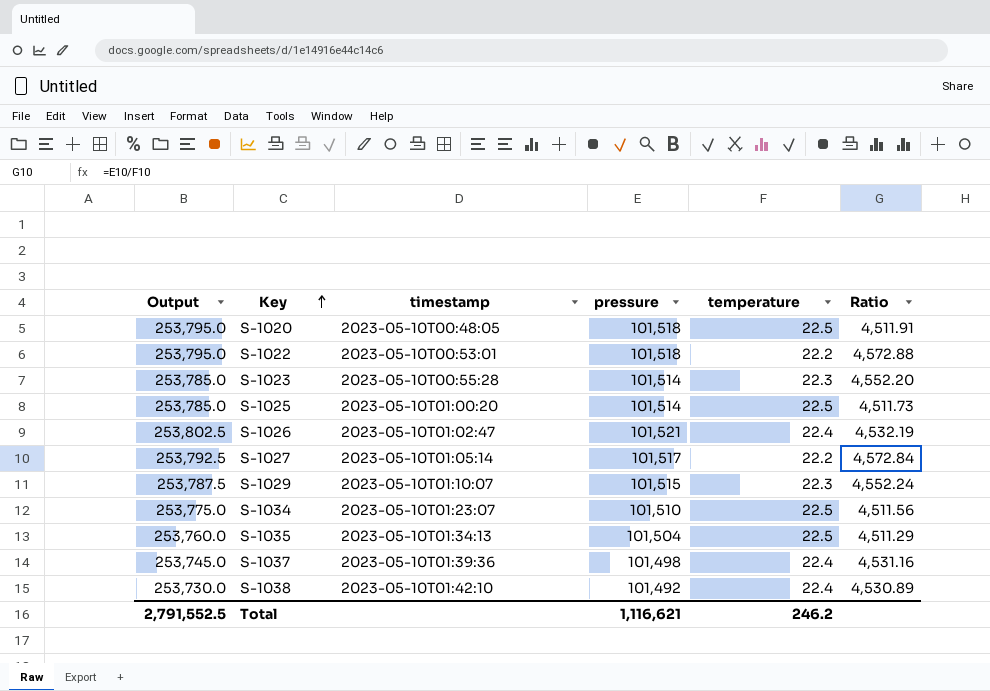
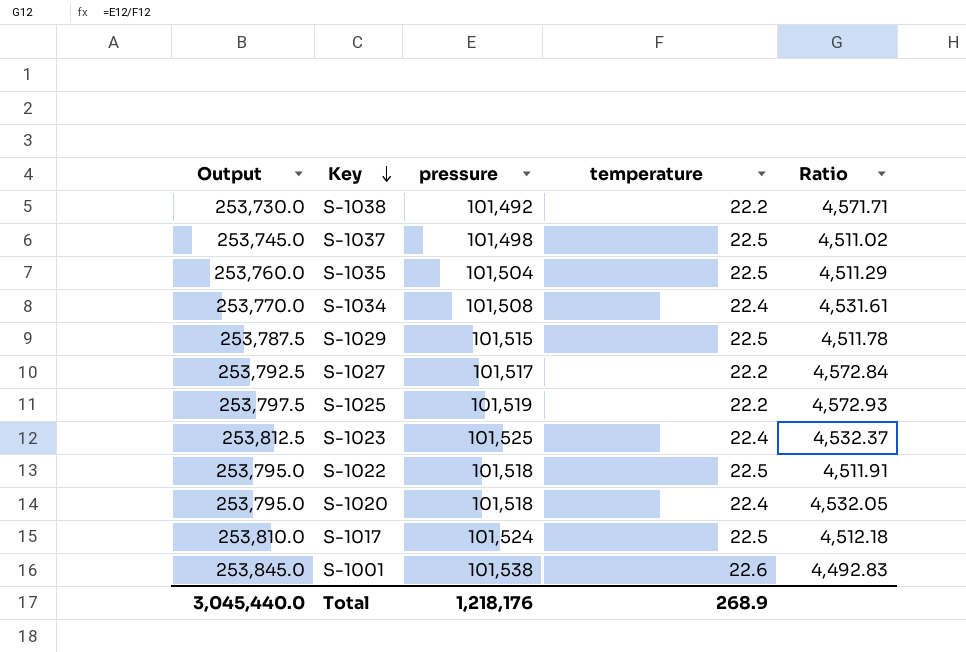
row order: Key ascending -> Key descending
column timestamp | position: 3 -> none
row S-1026: 253,802.5 | 2023-05-10T01:02:47 | 101,521 | 22.4 | 4,532.19 -> none
S-1038 | temperature: 22.4 -> 22.2
S-1038 | Ratio: 4,530.89 -> 4,571.71
S-1037 | temperature: 22.4 -> 22.5
S-1037 | Ratio: 4,531.16 -> 4,511.02
S-1034 | Output: 253,775.0 -> 253,770.0
S-1034 | pressure: 101,510 -> 101,508
S-1034 | temperature: 22.5 -> 22.4
S-1034 | Ratio: 4,511.56 -> 4,531.61
S-1029 | temperature: 22.3 -> 22.5
S-1029 | Ratio: 4,552.24 -> 4,511.78
S-1025 | Output: 253,785.0 -> 253,797.5
S-1025 | pressure: 101,514 -> 101,519
S-1025 | temperature: 22.5 -> 22.2
S-1025 | Ratio: 4,511.73 -> 4,572.93
S-1023 | Output: 253,785.0 -> 253,812.5
S-1023 | pressure: 101,514 -> 101,525
S-1023 | temperature: 22.3 -> 22.4
S-1023 | Ratio: 4,552.20 -> 4,532.37
S-1022 | temperature: 22.2 -> 22.5
S-1022 | Ratio: 4,572.88 -> 4,511.91
S-1020 | temperature: 22.5 -> 22.4
S-1020 | Ratio: 4,511.91 -> 4,532.05
row S-1017: none -> 253,810.0 | 101,524 | 22.5 | 4,512.18
row S-1001: none -> 253,845.0 | 101,538 | 22.6 | 4,492.83
Total | Output: 2,791,552.5 -> 3,045,440.0
Total | pressure: 1,116,621 -> 1,218,176
Total | temperature: 246.2 -> 268.9

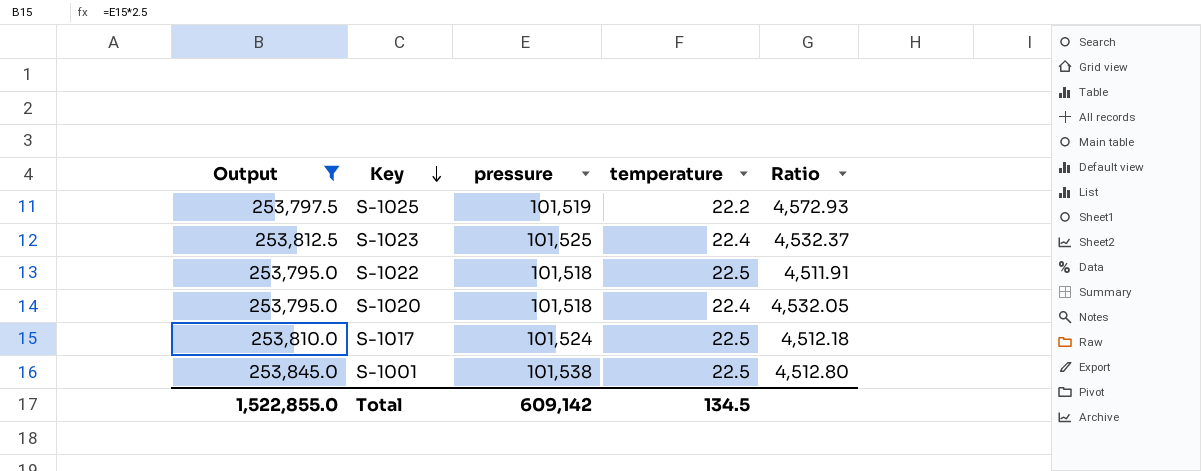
filter: none -> Output >= 253,795.0
S-1001 | temperature: 22.6 -> 22.5
S-1001 | Ratio: 4,492.83 -> 4,512.80
Total | Output: 3,045,440.0 -> 1,522,855.0
Total | pressure: 1,218,176 -> 609,142
Total | temperature: 268.9 -> 134.5

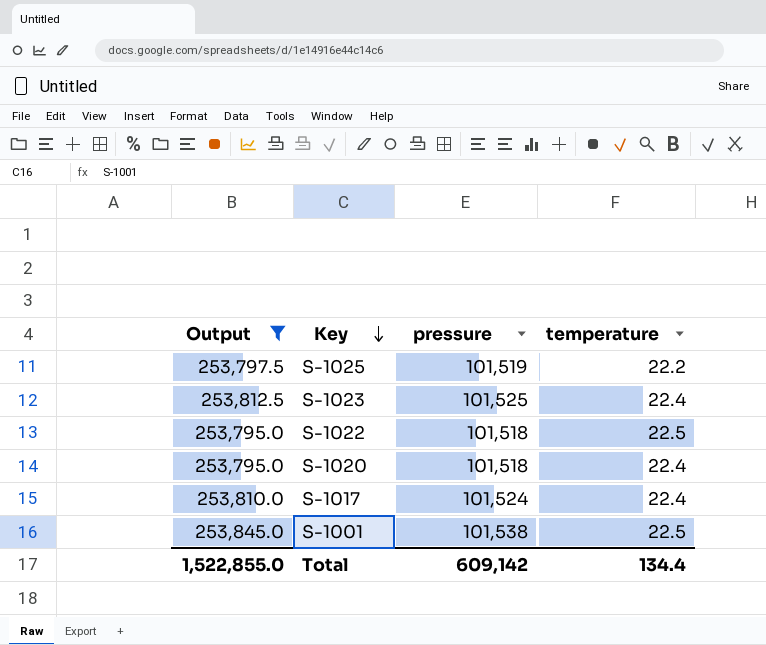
column Ratio | formula: [pressure] / [temperature] -> none
S-1017 | temperature: 22.5 -> 22.4
Total | temperature: 134.5 -> 134.4

